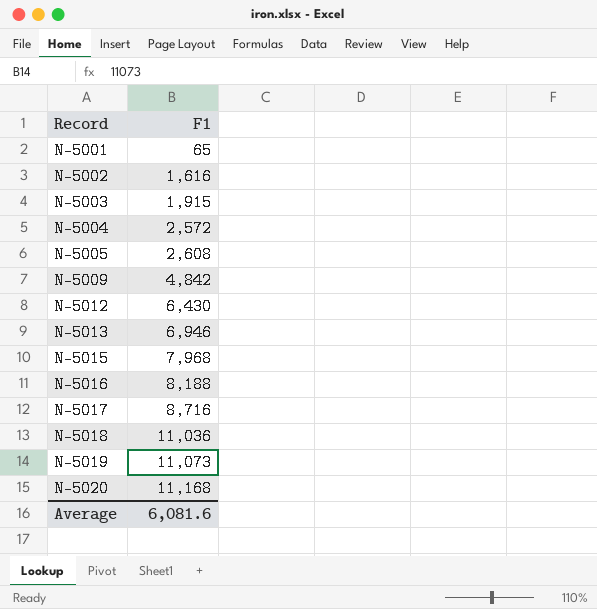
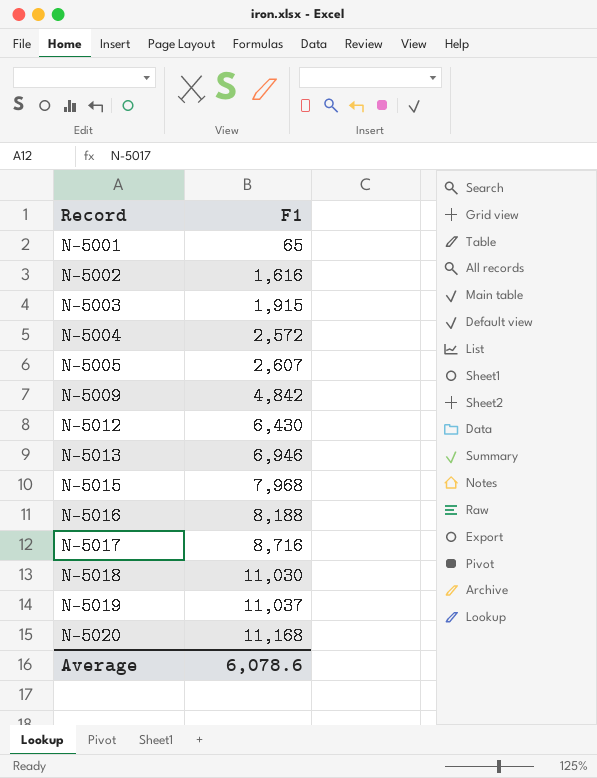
N-5005 | F1: 2,608 -> 2,607
N-5018 | F1: 11,036 -> 11,030
N-5019 | F1: 11,073 -> 11,037
Average | F1: 6,081.6 -> 6,078.6

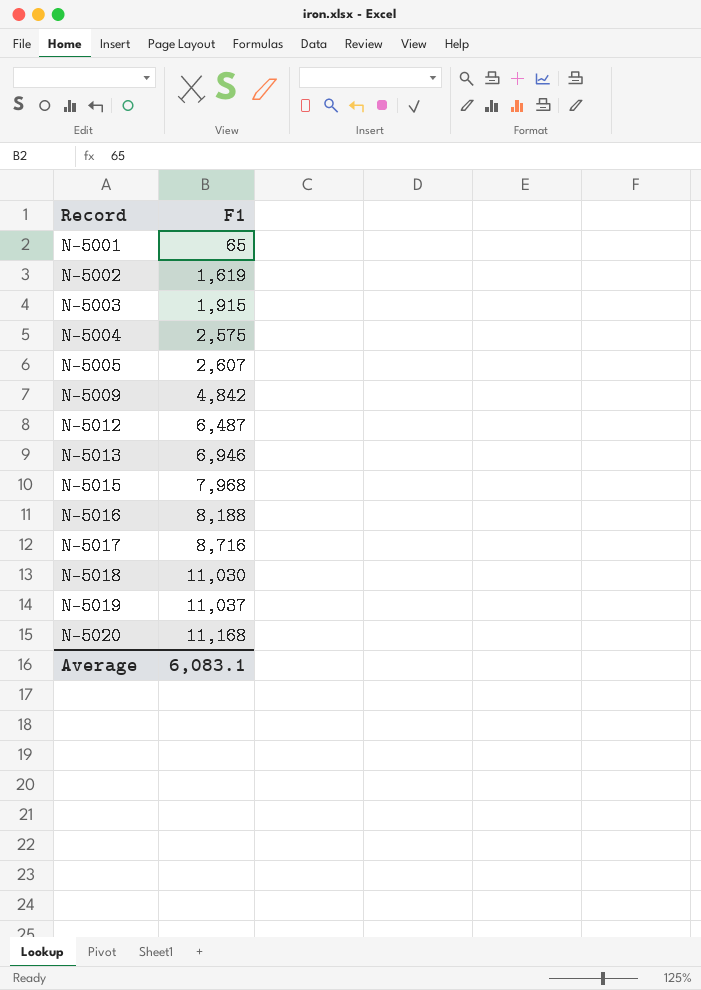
N-5002 | F1: 1,616 -> 1,619
N-5004 | F1: 2,572 -> 2,575
N-5012 | F1: 6,430 -> 6,487
Average | F1: 6,078.6 -> 6,083.1

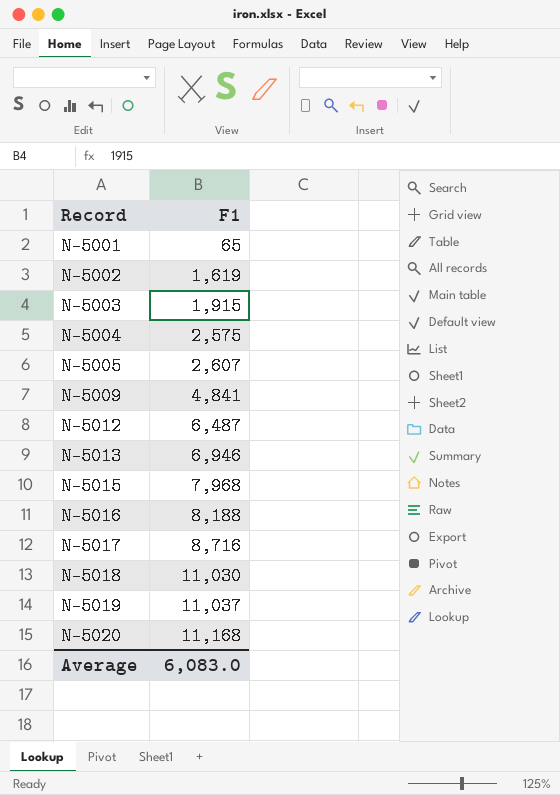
N-5009 | F1: 4,842 -> 4,841
Average | F1: 6,083.1 -> 6,083.0

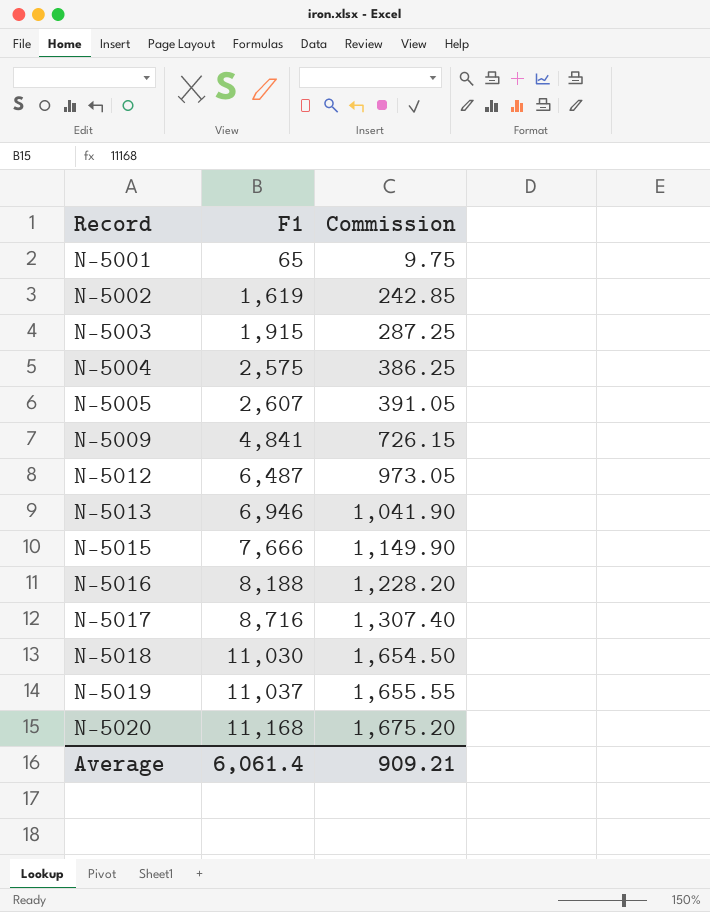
column Commission | formula: none -> [F1] * 0.15
N-5015 | F1: 7,968 -> 7,666
Average | F1: 6,083.0 -> 6,061.4

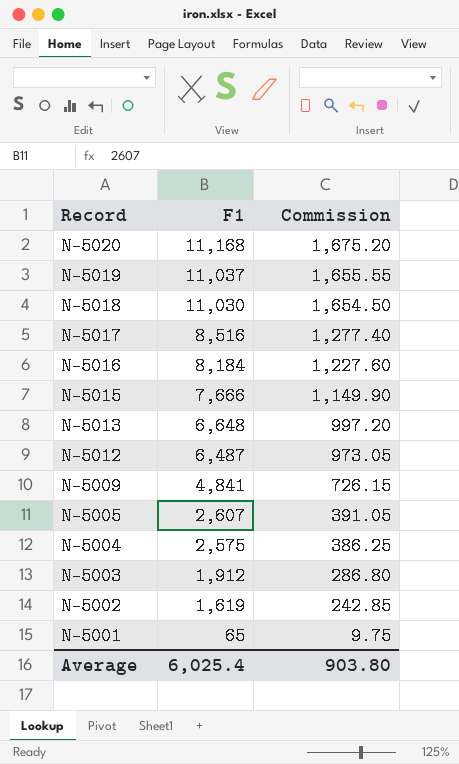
row order: Record ascending -> Record descending
N-5017 | F1: 8,716 -> 8,516
N-5017 | Commission: 1,307.40 -> 1,277.40
N-5016 | F1: 8,188 -> 8,184
N-5016 | Commission: 1,228.20 -> 1,227.60
N-5013 | F1: 6,946 -> 6,648
N-5013 | Commission: 1,041.90 -> 997.20
N-5003 | F1: 1,915 -> 1,912
N-5003 | Commission: 287.25 -> 286.80
Average | F1: 6,061.4 -> 6,025.4
Average | Commission: 909.21 -> 903.80

